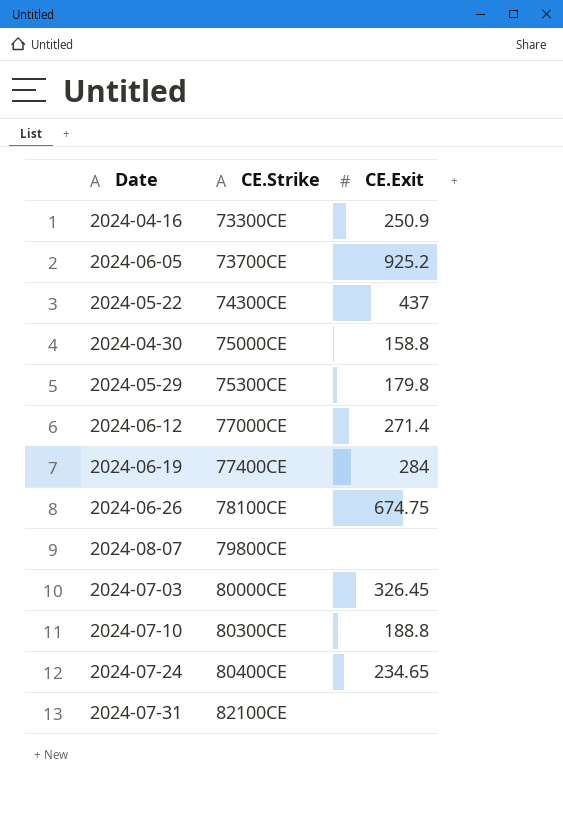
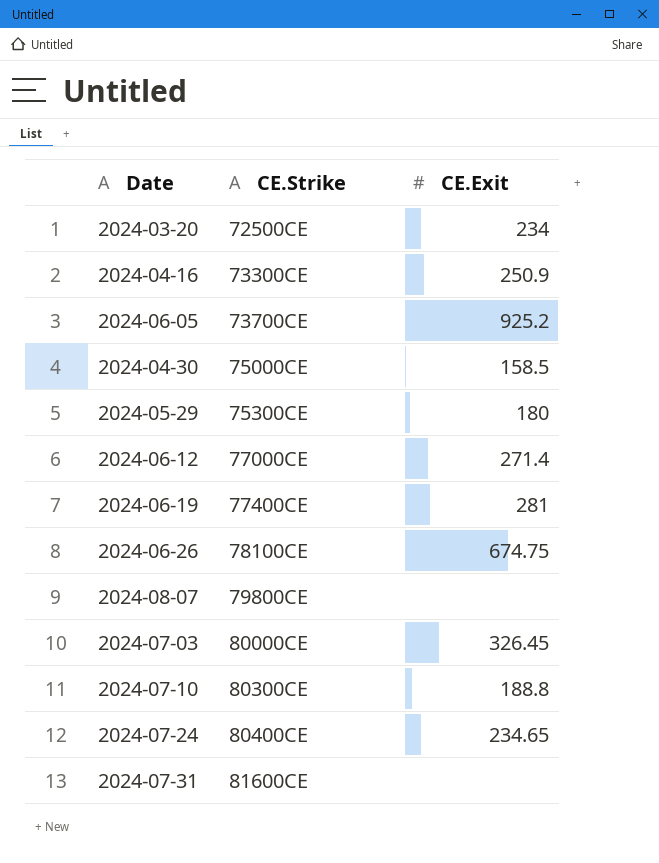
row 2024-05-22: 74300CE | 437 -> none
row 2024-03-20: none -> 72500CE | 234
2024-04-30 | CE.Exit: 158.8 -> 158.5
2024-05-29 | CE.Exit: 179.8 -> 180
2024-06-19 | CE.Exit: 284 -> 281
2024-07-31 | CE.Strike: 82100CE -> 81600CE

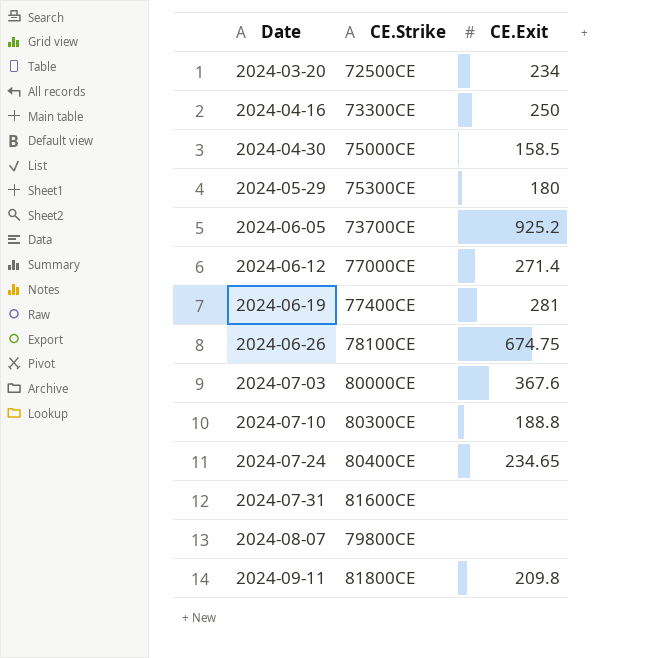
row order: CE.Strike ascending -> Date ascending
2024-04-16 | CE.Exit: 250.9 -> 250
2024-07-03 | CE.Exit: 326.45 -> 367.6
row 2024-09-11: none -> 81800CE | 209.8

